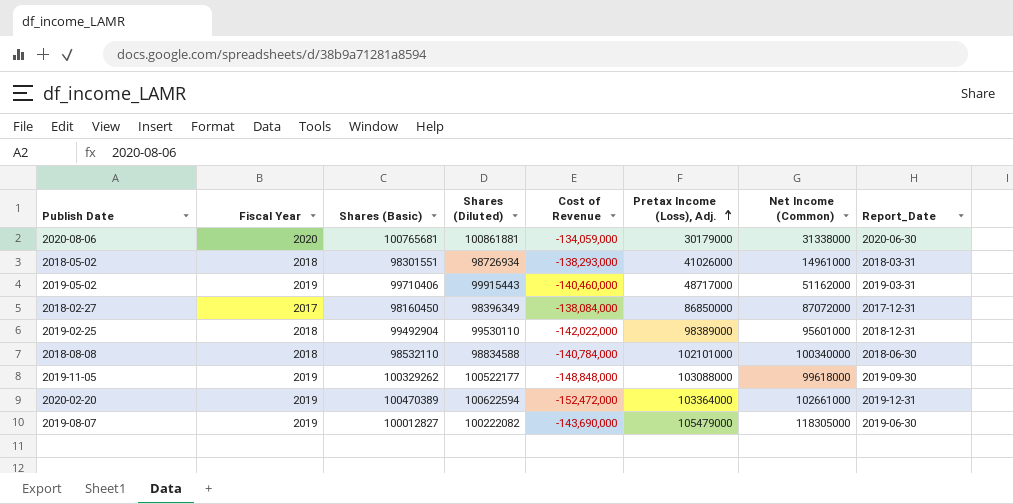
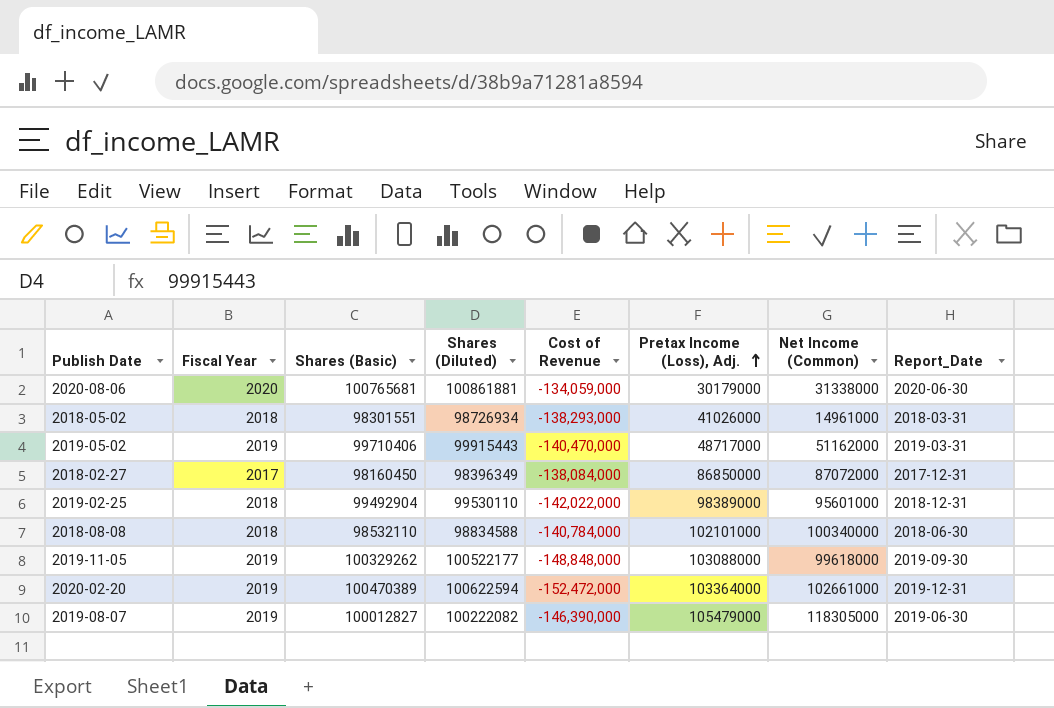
2019-05-02 | Cost of Revenue: -140,460,000 -> -140,470,000
2019-08-07 | Cost of Revenue: -143,690,000 -> -146,390,000

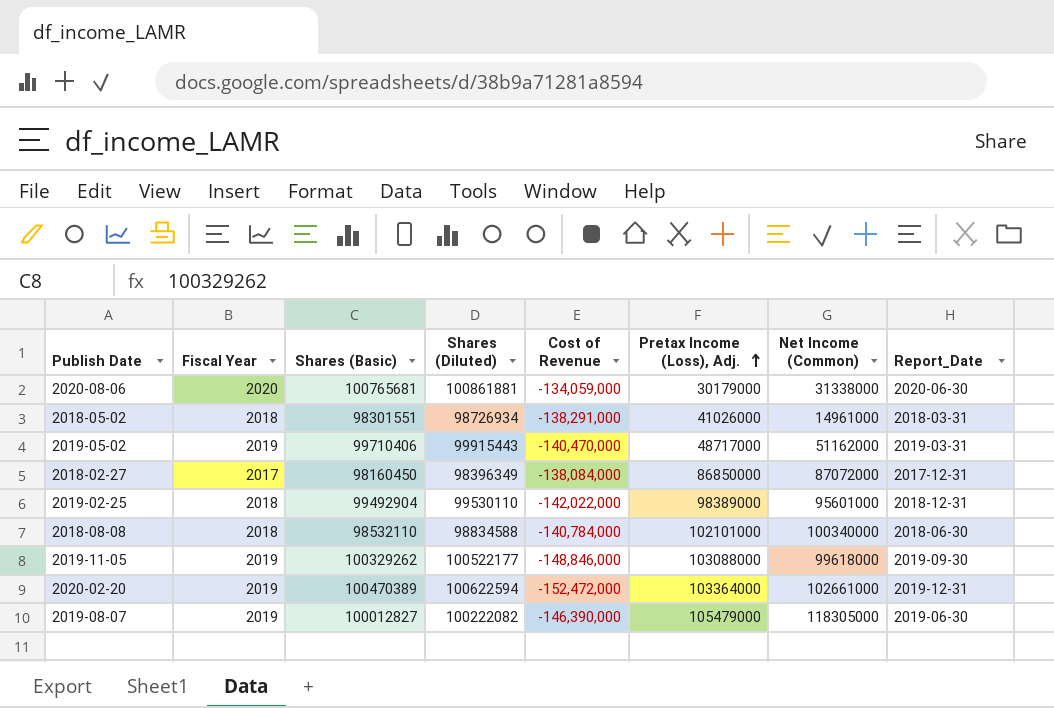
2018-05-02 | Cost of Revenue: -138,293,000 -> -138,291,000
2019-11-05 | Cost of Revenue: -148,848,000 -> -148,846,000

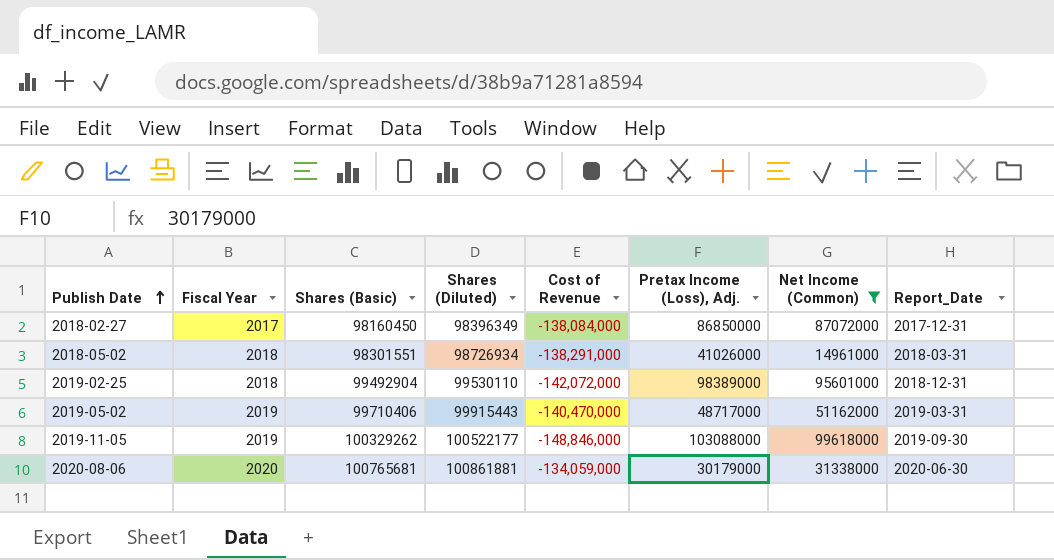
filter: none -> Net Income (Common) <= 99618000
row order: Pretax Income (Loss), Adj. ascending -> Publish Date ascending
2019-02-25 | Cost of Revenue: -142,022,000 -> -142,072,000

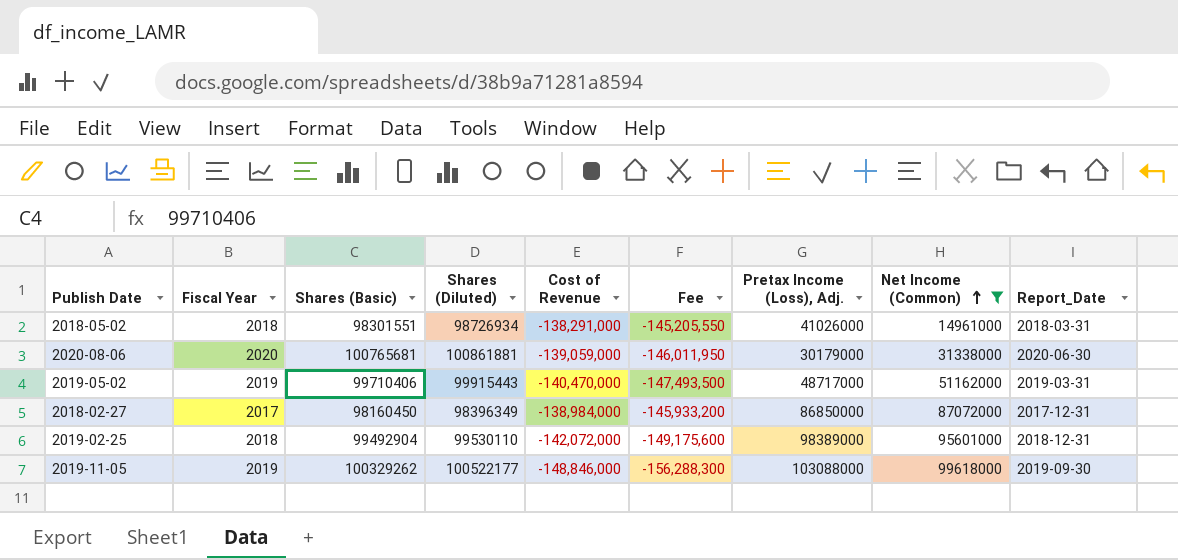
row order: Publish Date ascending -> Net Income (Common) ascending
column Fee | formula: none -> [Cost of Revenue] * 1.05
2020-08-06 | Cost of Revenue: -134,059,000 -> -139,059,000
2018-02-27 | Cost of Revenue: -138,084,000 -> -138,984,000

